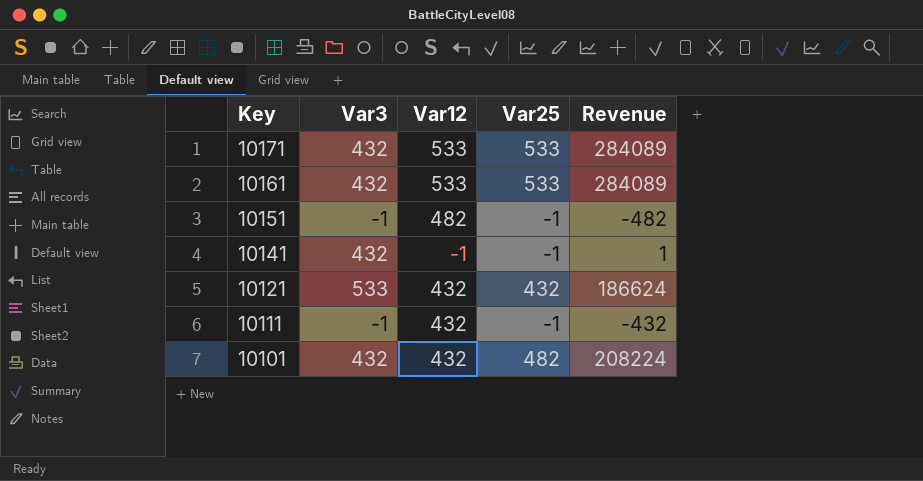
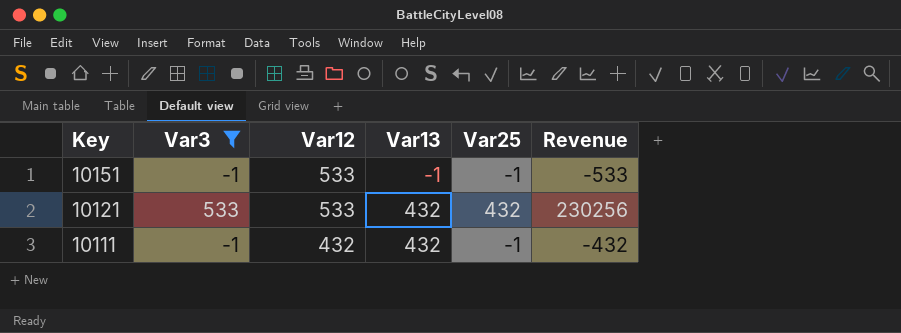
filter: none -> Var3 != 432
column Var13 | position: none -> 4
10151 | Var12: 482 -> 533
10151 | Revenue: -482 -> -533
10121 | Var12: 432 -> 533
10121 | Revenue: 186624 -> 230256

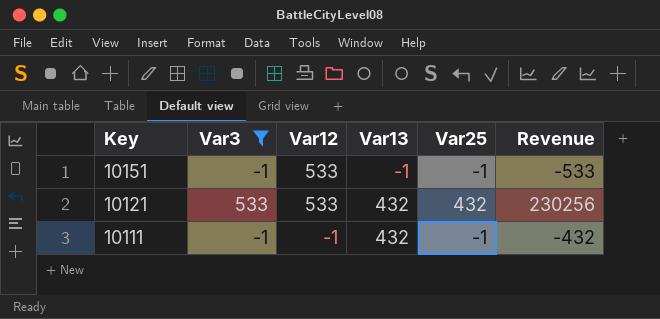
column Revenue | formula: [Var12] * [Var25] -> [Var12] * [Var13]
10111 | Var12: 432 -> -1

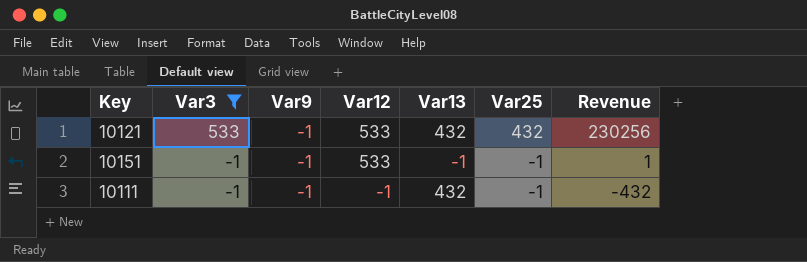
row order: Key descending -> Var3 descending
column Var9 | position: none -> 3
column Revenue | formula: [Var12] * [Var13] -> [Var3] * [Var13]

